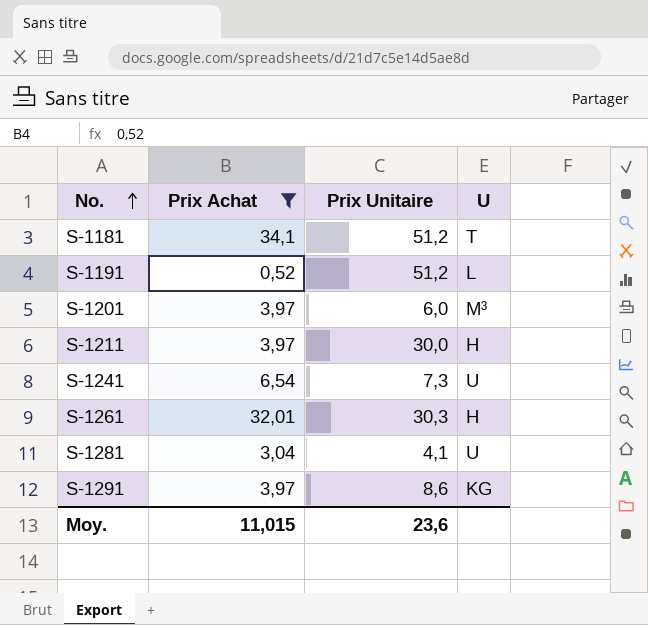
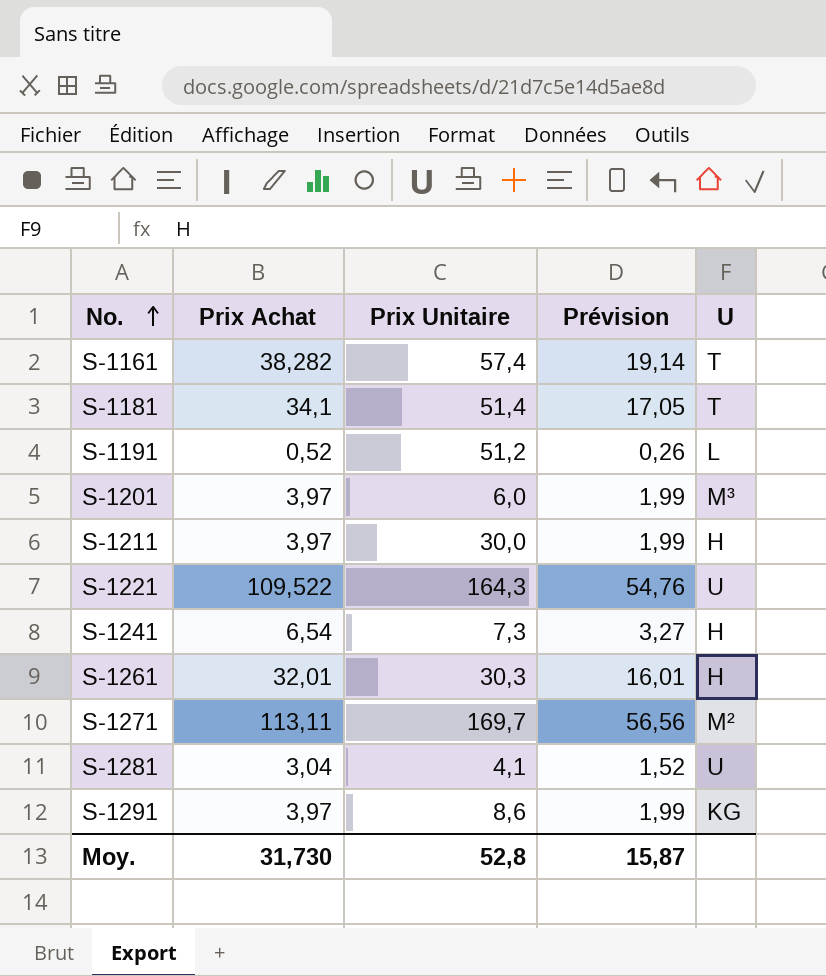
filter: Prix Achat <= 34,1 -> none
column Prévision | formula: none -> [Prix Achat] * 0,5
S-1181 | Prix Unitaire: 51,2 -> 51,4
S-1241 | U: U -> H
Moy. | Prix Achat: 11,015 -> 31,730
Moy. | Prix Unitaire: 23,6 -> 52,8

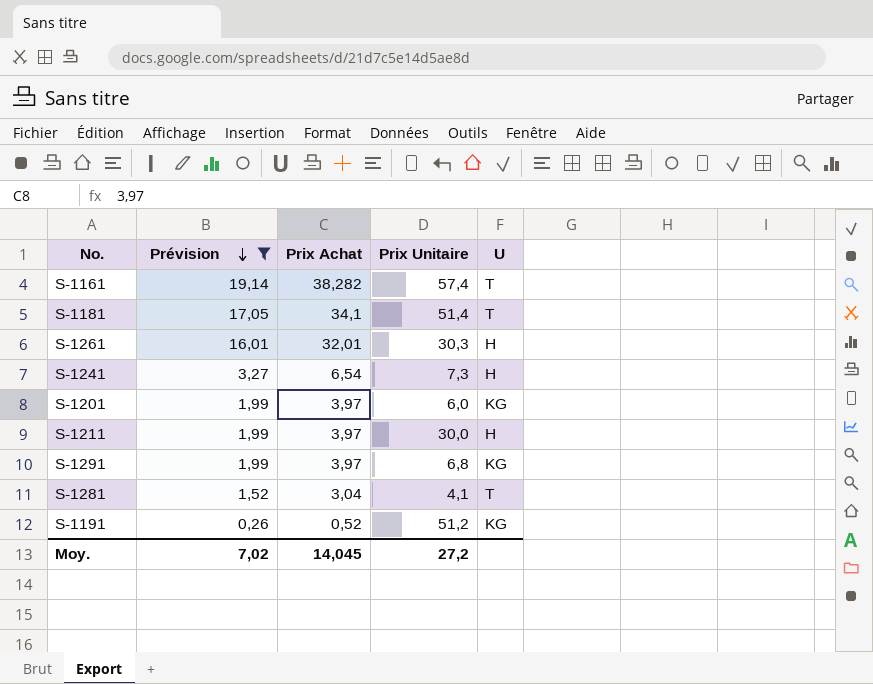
filter: none -> Prévision <= 19,14
row order: No. ascending -> Prévision descending
column Prévision | position: 4 -> 2
S-1201 | U: M³ -> KG
S-1291 | Prix Unitaire: 8,6 -> 6,8
S-1281 | U: U -> T
S-1191 | U: L -> KG
Moy. | Prévision: 15,87 -> 7,02
Moy. | Prix Achat: 31,730 -> 14,045
Moy. | Prix Unitaire: 52,8 -> 27,2

